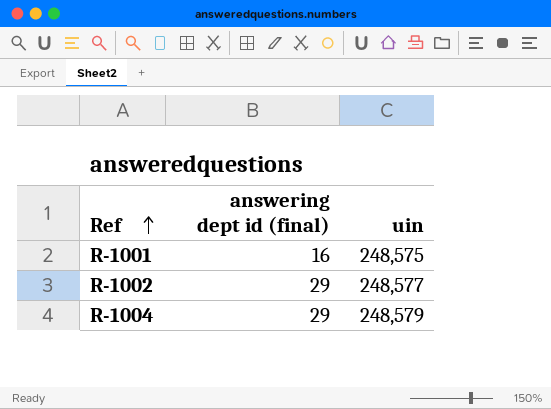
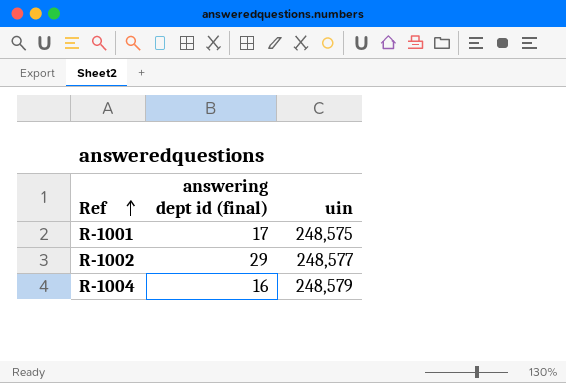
R-1001 | answering dept id (final): 16 -> 17
R-1004 | answering dept id (final): 29 -> 16

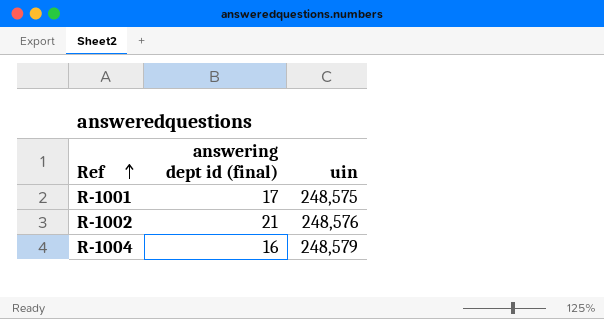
R-1002 | answering dept id (final): 29 -> 21
R-1002 | uin: 248,577 -> 248,576

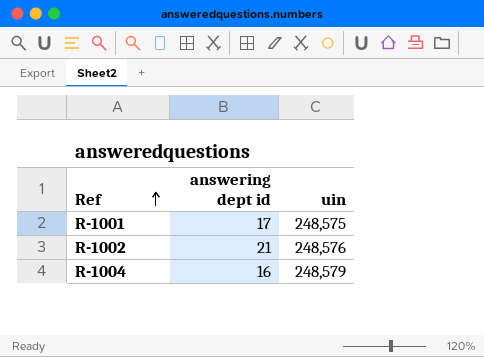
column name: answering dept id (final) -> answering dept id

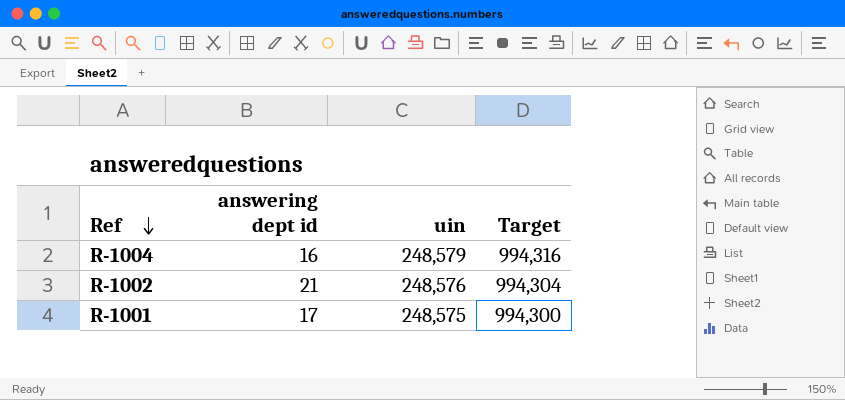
row order: Ref ascending -> Ref descending
column Target | formula: none -> [uin] * 4

